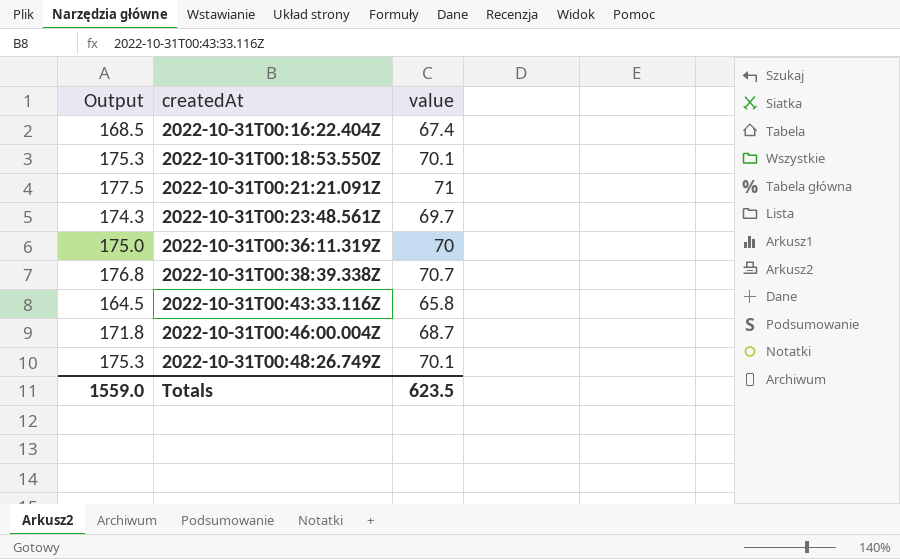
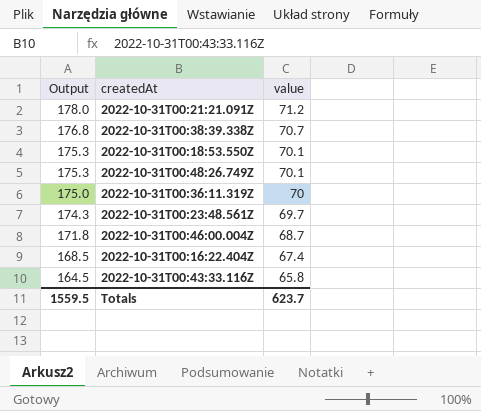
row order: createdAt ascending -> Output descending
2022-10-31T00:21:21.091Z | Output: 177.5 -> 178.0
2022-10-31T00:21:21.091Z | value: 71 -> 71.2
Totals | Output: 1559.0 -> 1559.5
Totals | value: 623.5 -> 623.7

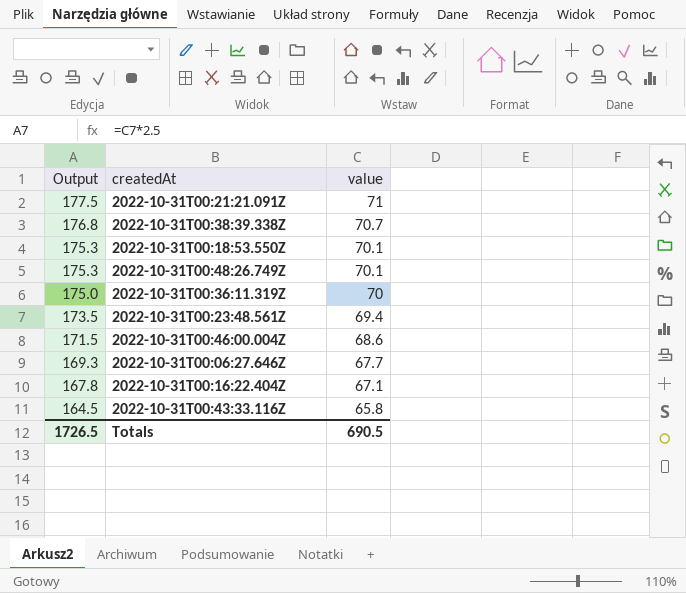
2022-10-31T00:21:21.091Z | Output: 178.0 -> 177.5
2022-10-31T00:21:21.091Z | value: 71.2 -> 71
2022-10-31T00:23:48.561Z | Output: 174.3 -> 173.5
2022-10-31T00:23:48.561Z | value: 69.7 -> 69.4
2022-10-31T00:46:00.004Z | Output: 171.8 -> 171.5
2022-10-31T00:46:00.004Z | value: 68.7 -> 68.6
row 2022-10-31T00:06:27.646Z: none -> 169.3 | 67.7
2022-10-31T00:16:22.404Z | Output: 168.5 -> 167.8
2022-10-31T00:16:22.404Z | value: 67.4 -> 67.1
Totals | Output: 1559.5 -> 1726.5
Totals | value: 623.7 -> 690.5

